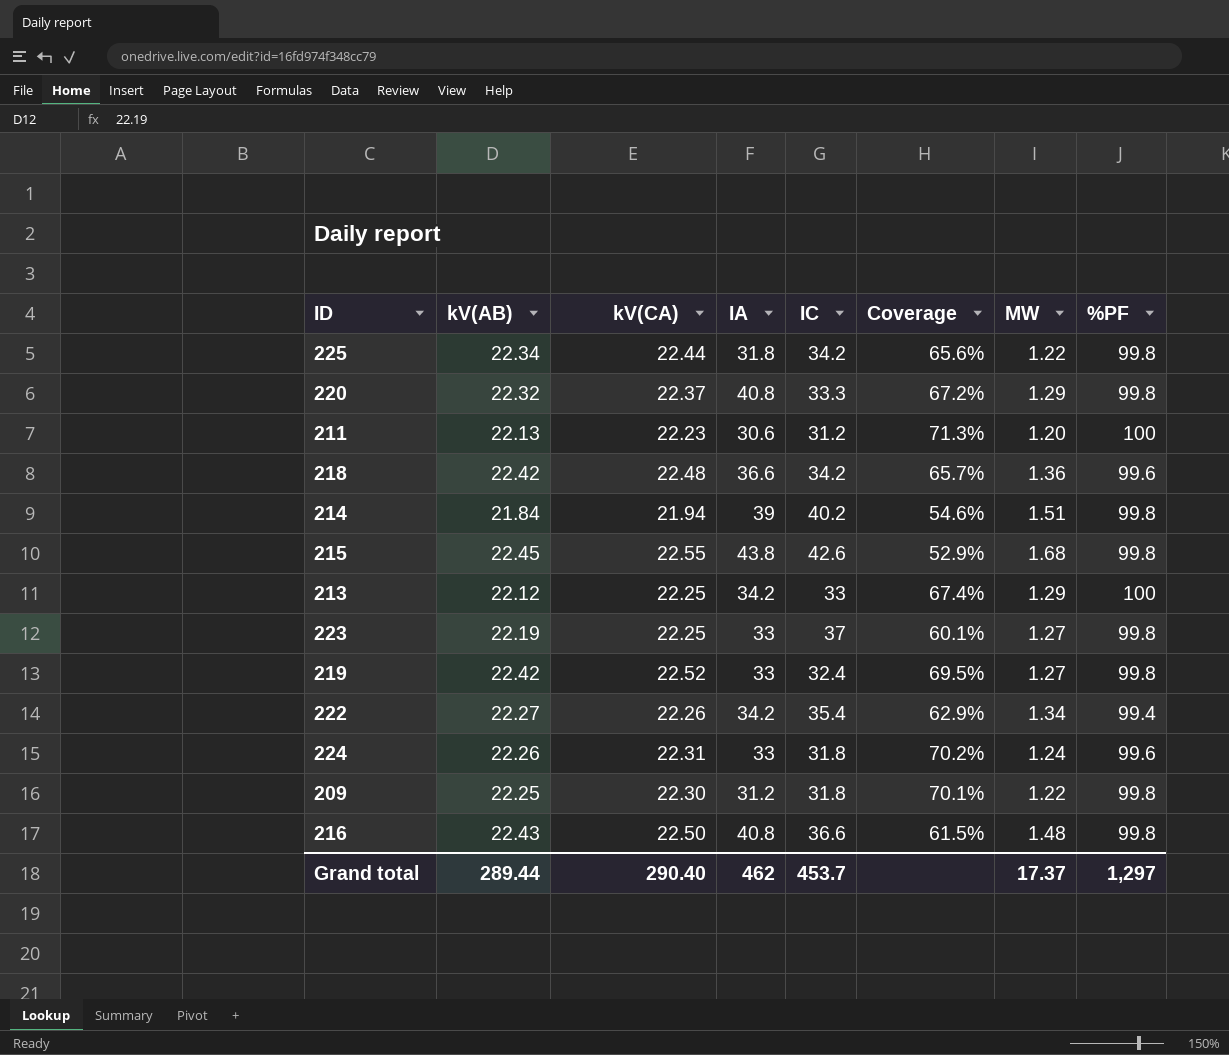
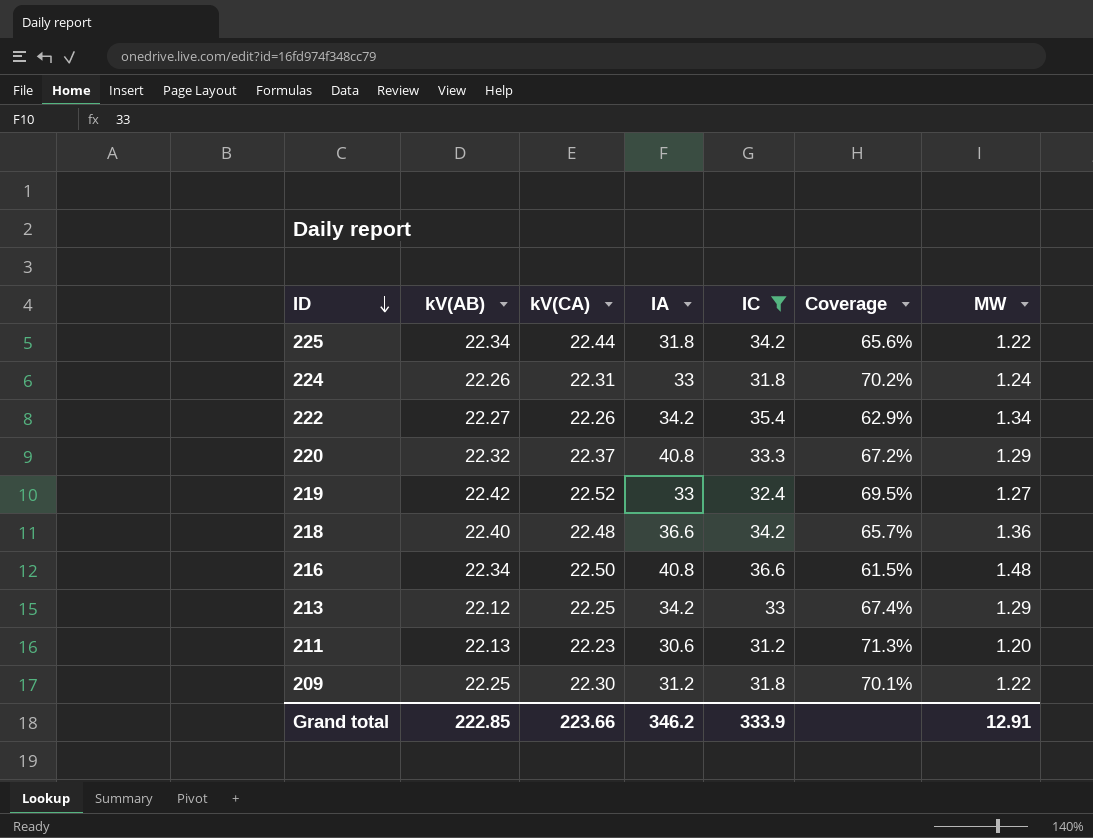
filter: none -> IC <= 36.6
row order: none -> ID descending
column %PF | position: 8 -> none
218 | kV(AB): 22.42 -> 22.40
216 | kV(AB): 22.43 -> 22.34
Grand total | kV(AB): 289.44 -> 222.85
Grand total | kV(CA): 290.40 -> 223.66
Grand total | IA: 462 -> 346.2
Grand total | IC: 453.7 -> 333.9
Grand total | MW: 17.37 -> 12.91

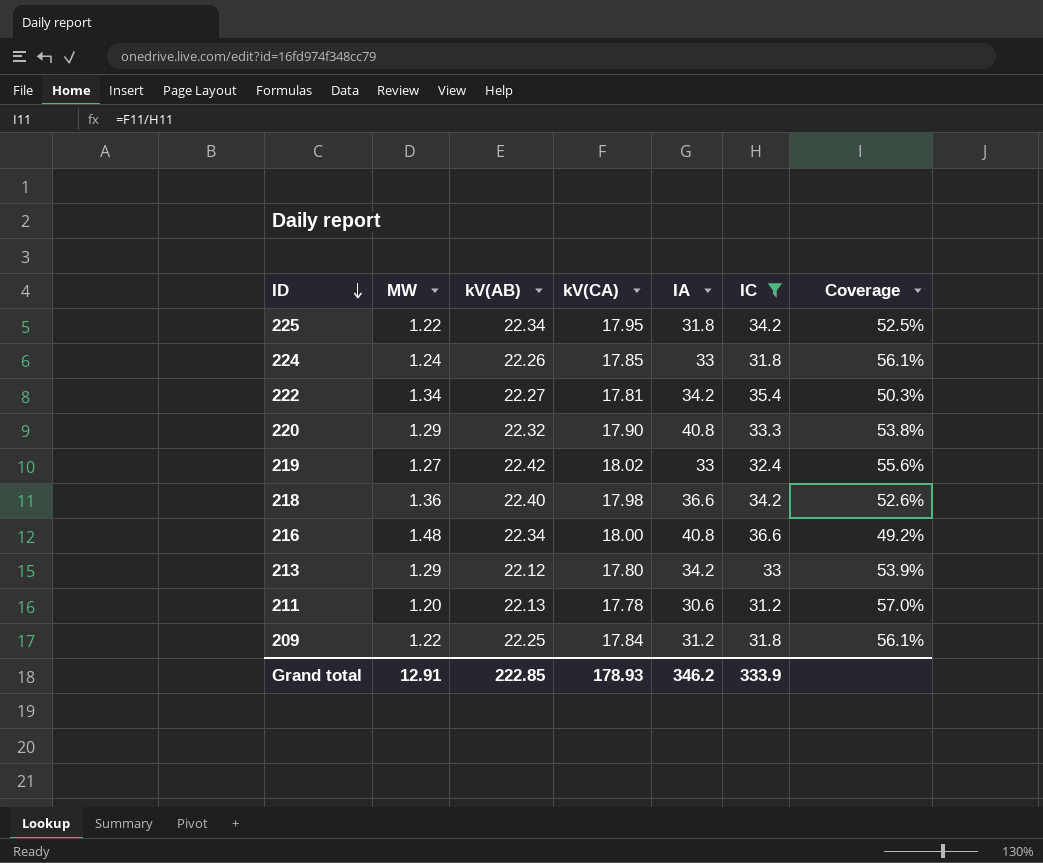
column MW | position: 7 -> 2
225 | kV(CA): 22.44 -> 17.95
225 | Coverage: 65.6% -> 52.5%
224 | kV(CA): 22.31 -> 17.85
224 | Coverage: 70.2% -> 56.1%
222 | kV(CA): 22.26 -> 17.81
222 | Coverage: 62.9% -> 50.3%
220 | kV(CA): 22.37 -> 17.90
220 | Coverage: 67.2% -> 53.8%
219 | kV(CA): 22.52 -> 18.02
219 | Coverage: 69.5% -> 55.6%
218 | kV(CA): 22.48 -> 17.98
218 | Coverage: 65.7% -> 52.6%
216 | kV(CA): 22.50 -> 18.00
216 | Coverage: 61.5% -> 49.2%
213 | kV(CA): 22.25 -> 17.80
213 | Coverage: 67.4% -> 53.9%
211 | kV(CA): 22.23 -> 17.78
211 | Coverage: 71.3% -> 57.0%
209 | kV(CA): 22.30 -> 17.84
209 | Coverage: 70.1% -> 56.1%
Grand total | kV(CA): 223.66 -> 178.93

